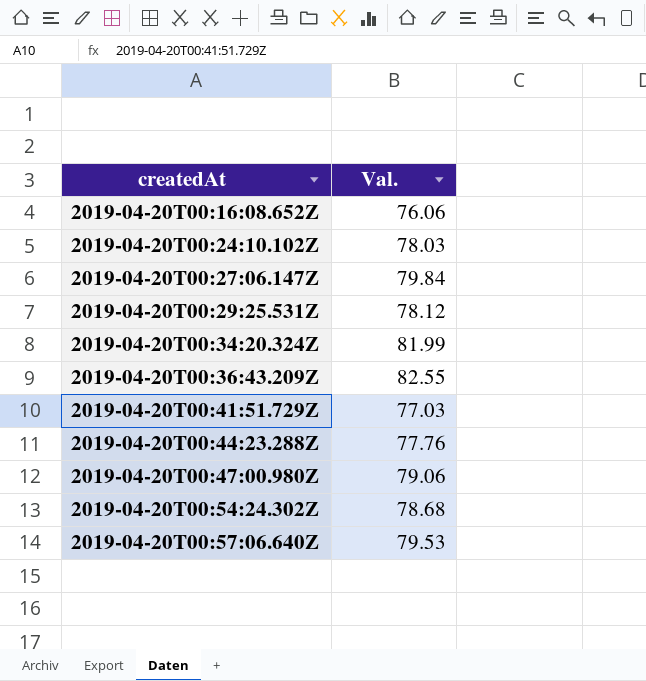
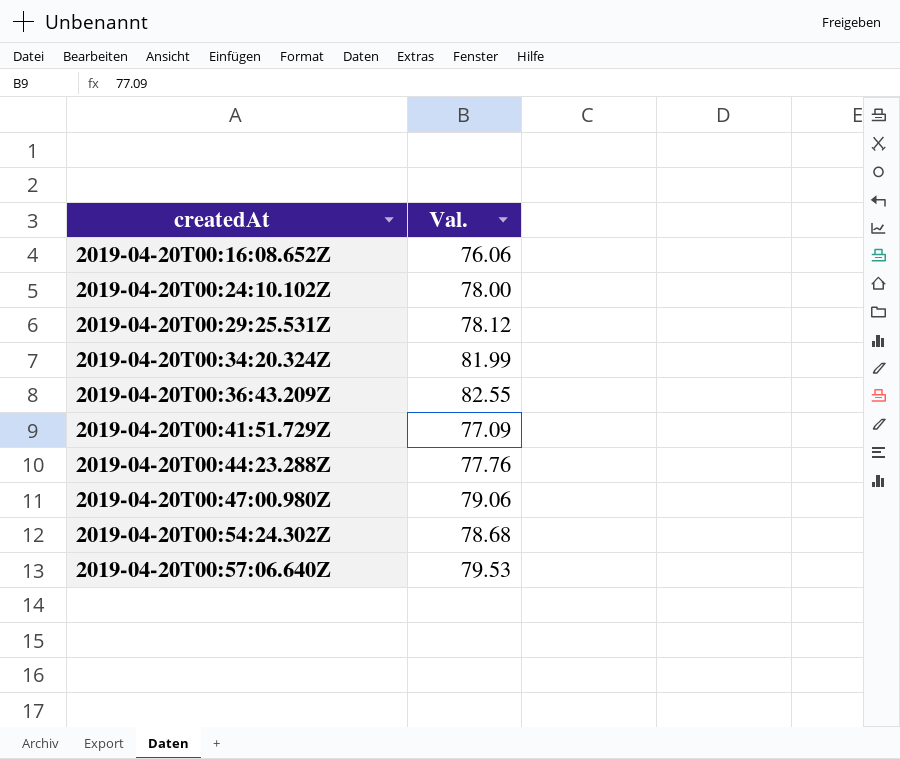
row 2019-04-20T00:27:06.147Z: 79.84 -> none
2019-04-20T00:24:10.102Z | Val.: 78.03 -> 78.00
2019-04-20T00:41:51.729Z | Val.: 77.03 -> 77.09

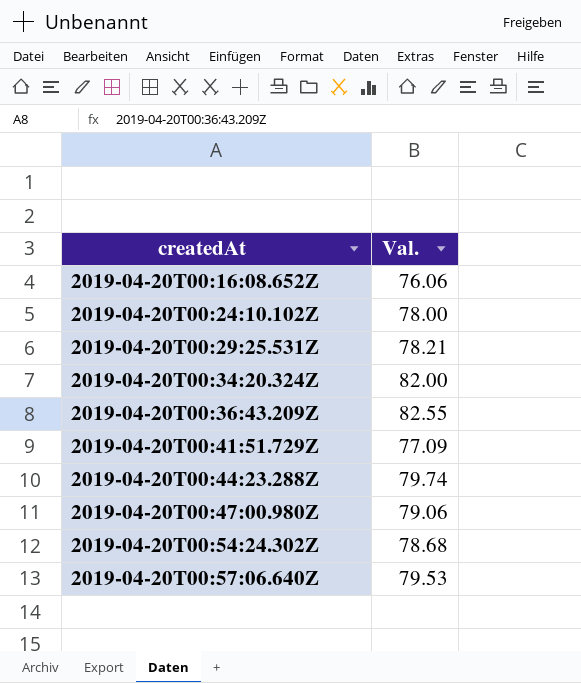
2019-04-20T00:29:25.531Z | Val.: 78.12 -> 78.21
2019-04-20T00:34:20.324Z | Val.: 81.99 -> 82.00
2019-04-20T00:44:23.288Z | Val.: 77.76 -> 79.74

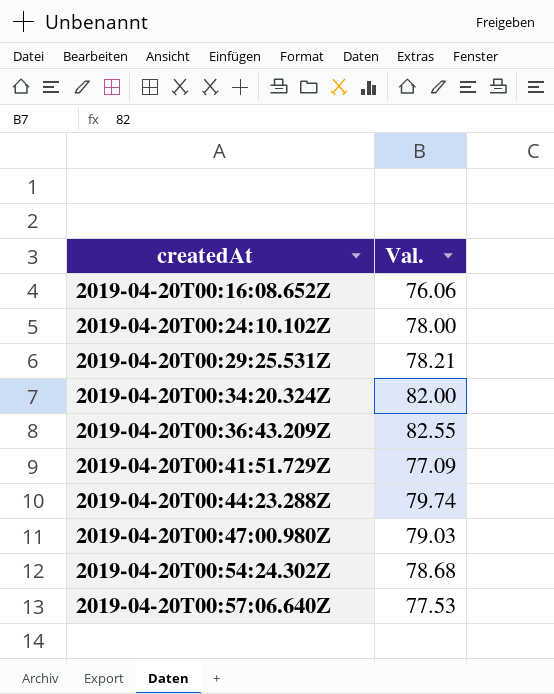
2019-04-20T00:47:00.980Z | Val.: 79.06 -> 79.03
2019-04-20T00:57:06.640Z | Val.: 79.53 -> 77.53

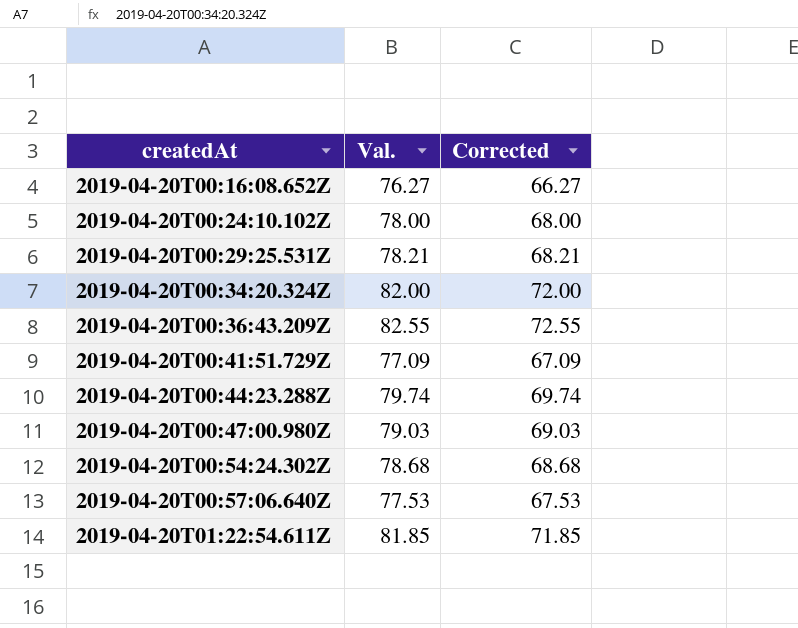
column Corrected | formula: none -> [Val.] - 10
2019-04-20T00:16:08.652Z | Val.: 76.06 -> 76.27
row 2019-04-20T01:22:54.611Z: none -> 81.85 | 71.85

